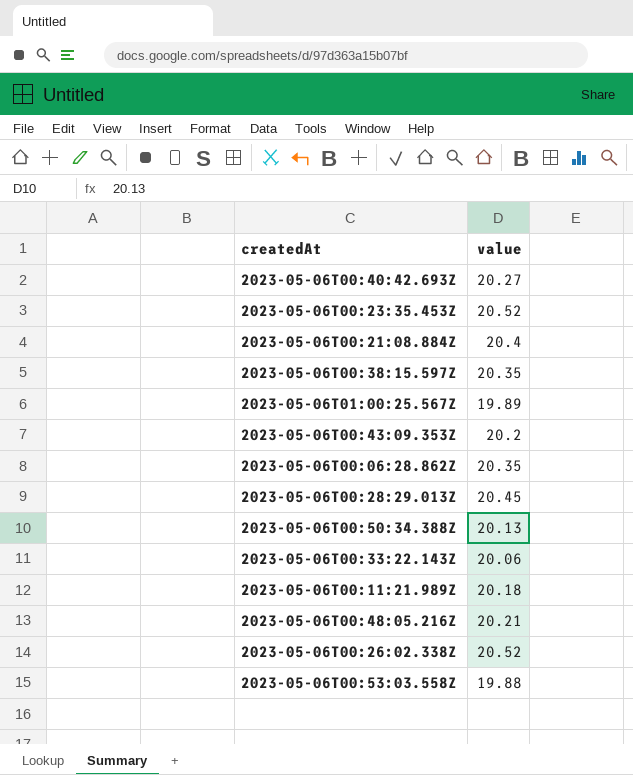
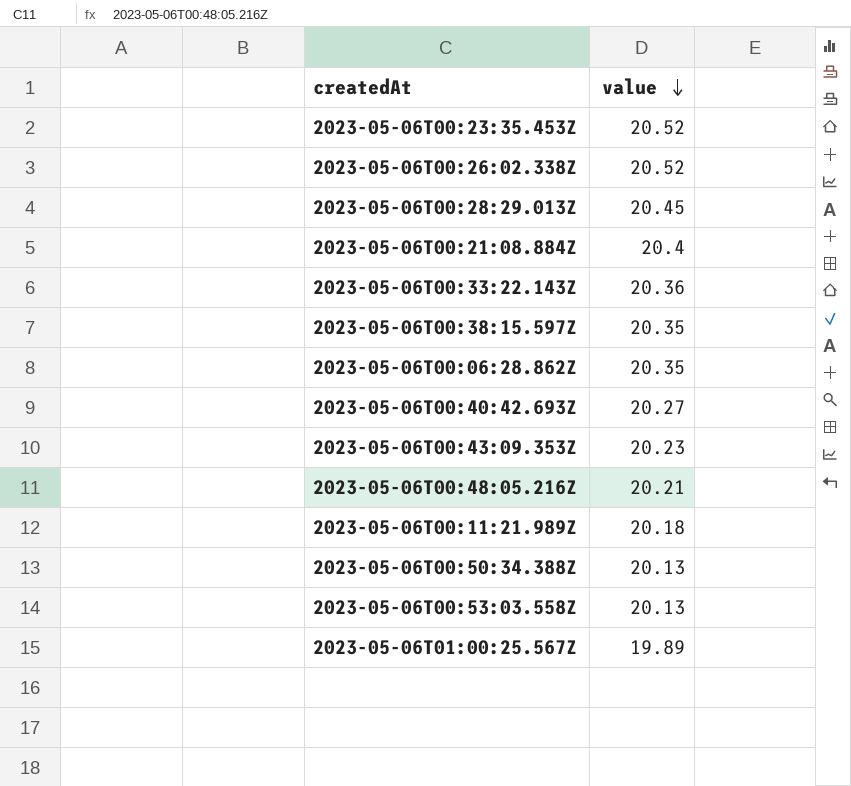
row order: none -> value descending
2023-05-06T00:33:22.143Z | value: 20.06 -> 20.36
2023-05-06T00:43:09.353Z | value: 20.2 -> 20.23
2023-05-06T00:53:03.558Z | value: 19.88 -> 20.13

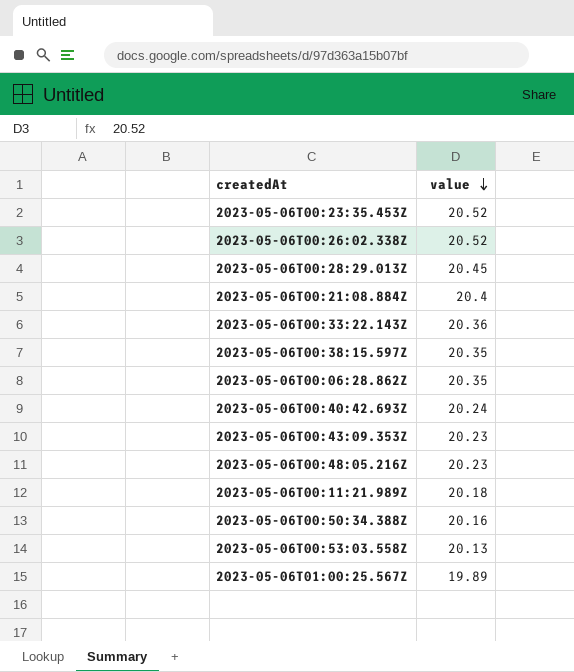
2023-05-06T00:40:42.693Z | value: 20.27 -> 20.24
2023-05-06T00:48:05.216Z | value: 20.21 -> 20.23
2023-05-06T00:50:34.388Z | value: 20.13 -> 20.16

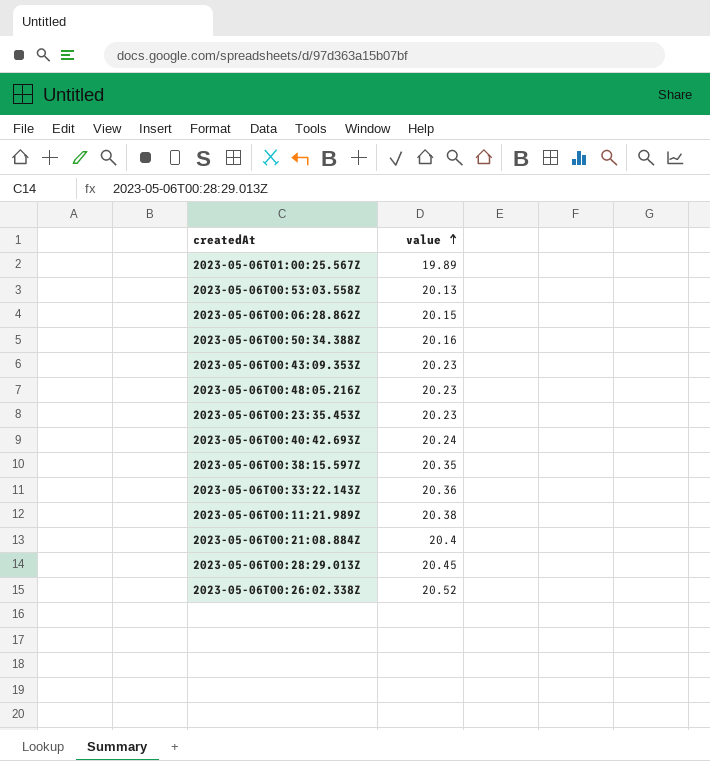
row order: value descending -> value ascending
2023-05-06T00:06:28.862Z | value: 20.35 -> 20.15
2023-05-06T00:23:35.453Z | value: 20.52 -> 20.23
2023-05-06T00:11:21.989Z | value: 20.18 -> 20.38

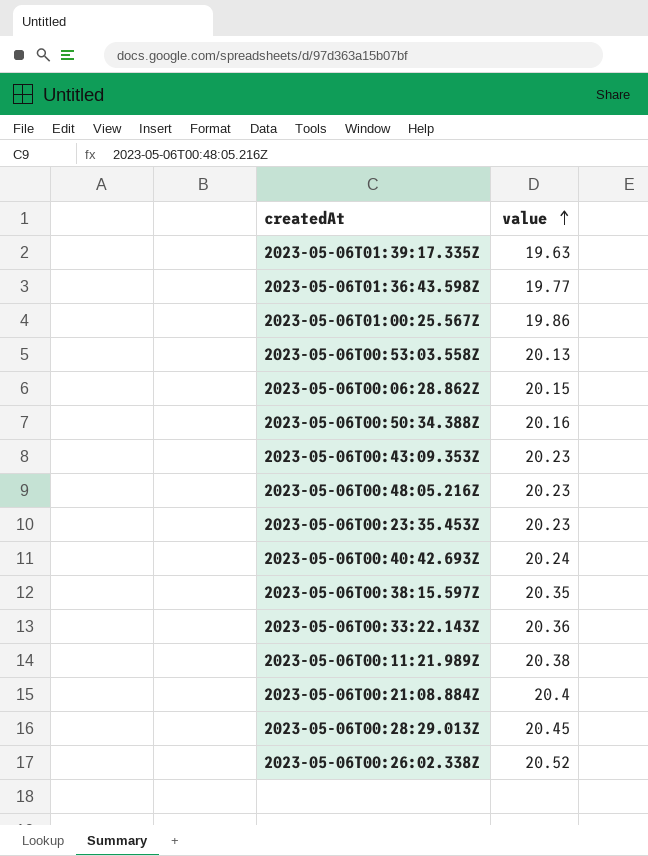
row 2023-05-06T01:39:17.335Z: none -> 19.63
row 2023-05-06T01:36:43.598Z: none -> 19.77
2023-05-06T01:00:25.567Z | value: 19.89 -> 19.86

